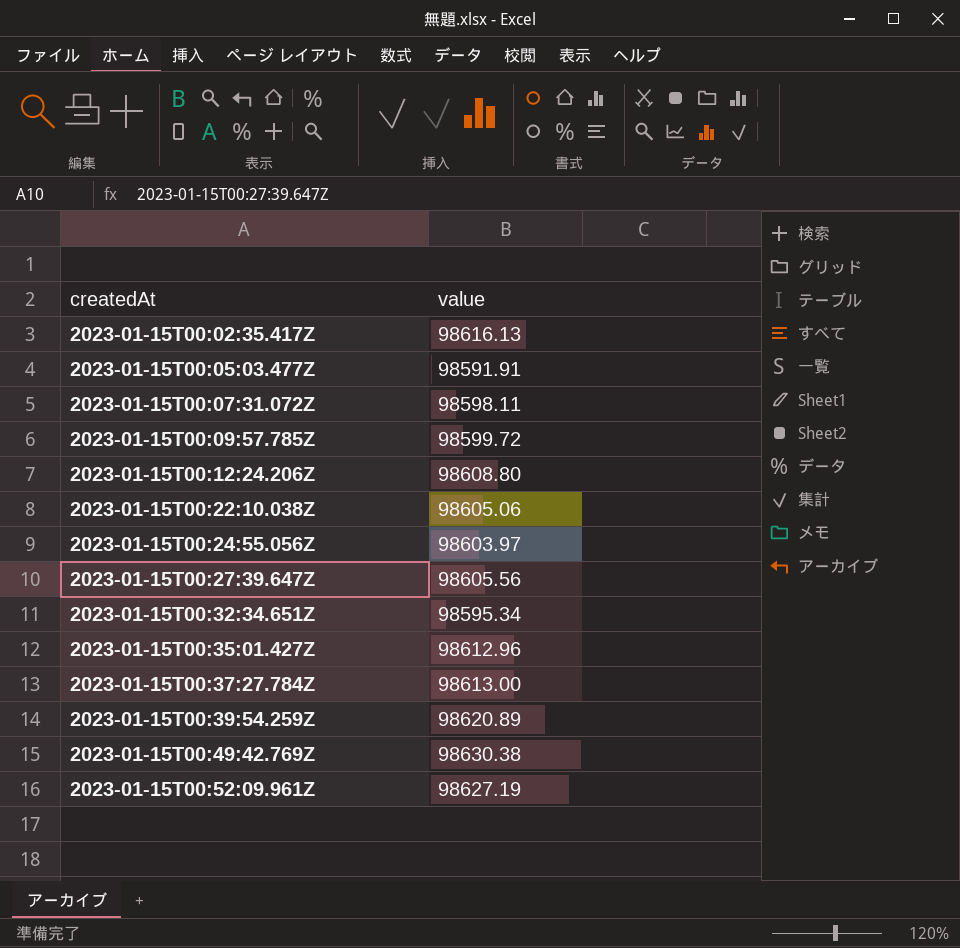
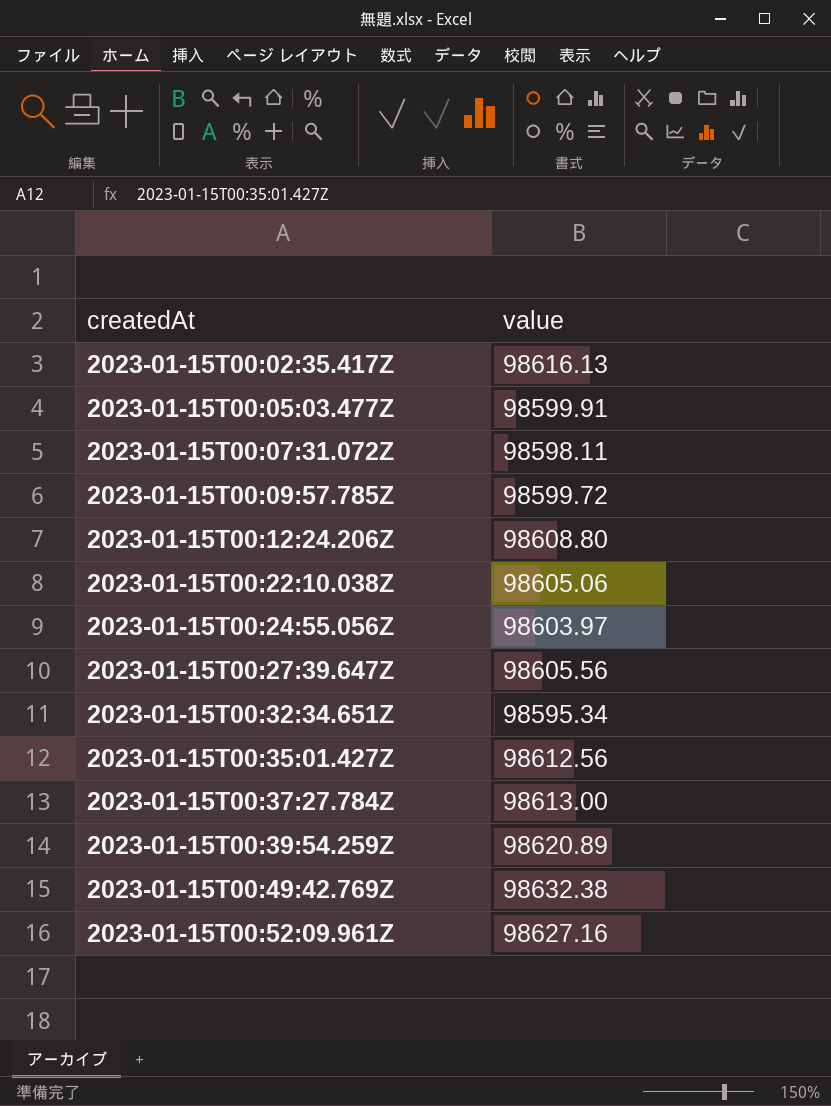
2023-01-15T00:05:03.477Z | value: 98591.91 -> 98599.91
2023-01-15T00:35:01.427Z | value: 98612.96 -> 98612.56
2023-01-15T00:49:42.769Z | value: 98630.38 -> 98632.38
2023-01-15T00:52:09.961Z | value: 98627.19 -> 98627.16

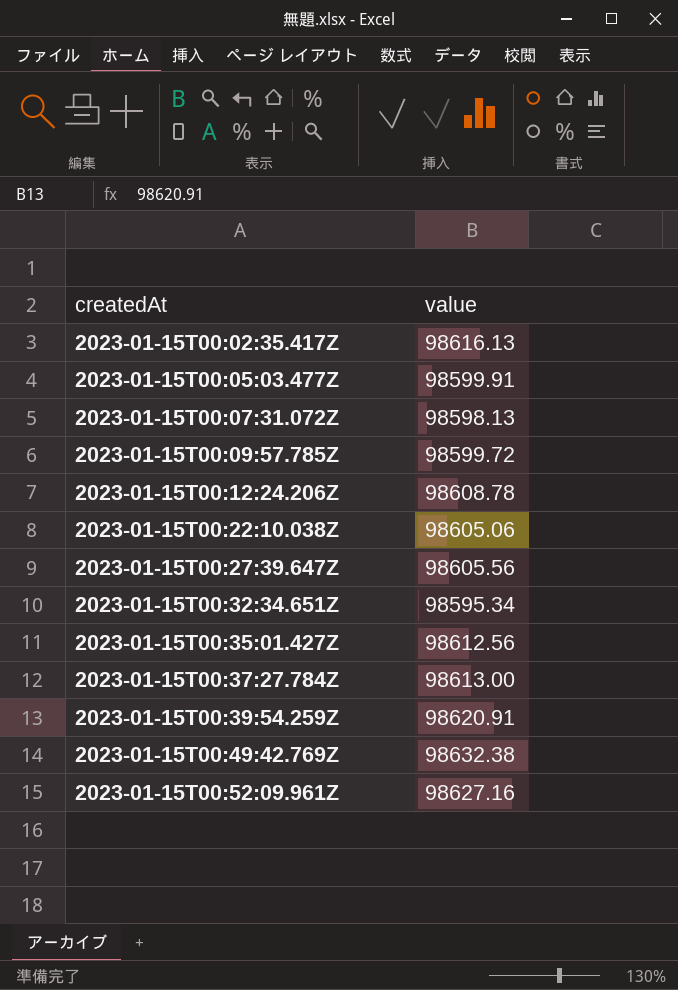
row 2023-01-15T00:24:55.056Z: 98603.97 -> none
2023-01-15T00:07:31.072Z | value: 98598.11 -> 98598.13
2023-01-15T00:12:24.206Z | value: 98608.80 -> 98608.78
2023-01-15T00:39:54.259Z | value: 98620.89 -> 98620.91

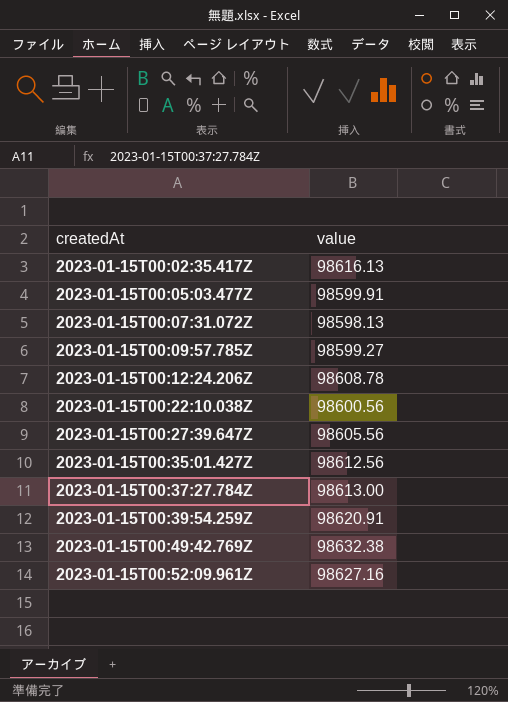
row 2023-01-15T00:32:34.651Z: 98595.34 -> none
2023-01-15T00:09:57.785Z | value: 98599.72 -> 98599.27
2023-01-15T00:22:10.038Z | value: 98605.06 -> 98600.56

